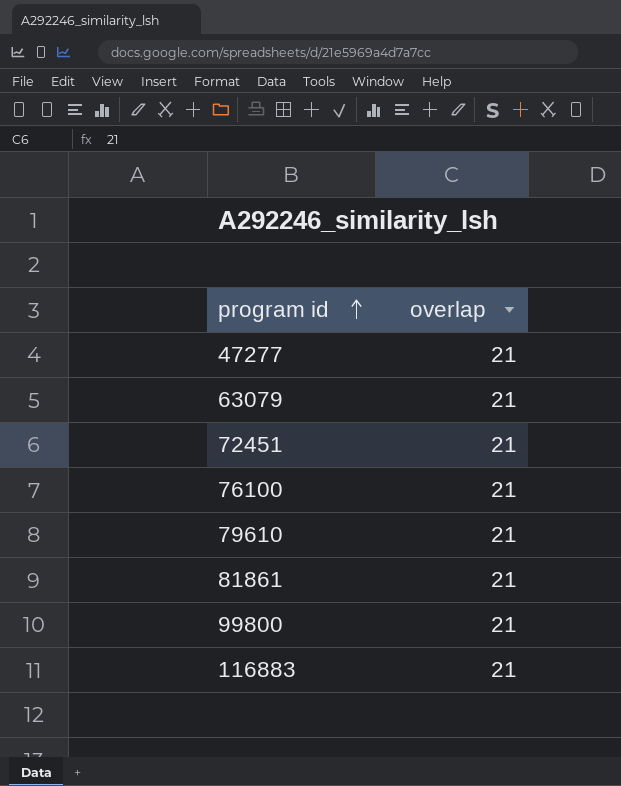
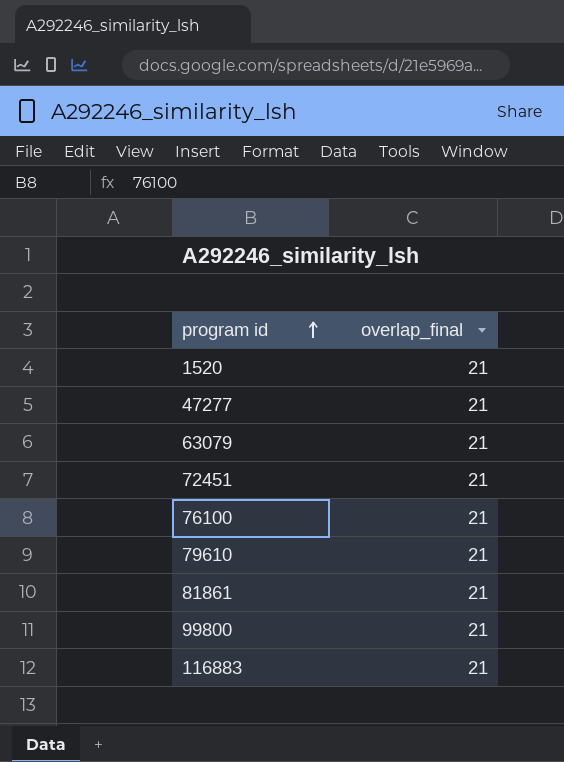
column name: overlap -> overlap_final
row 1520: none -> 21

